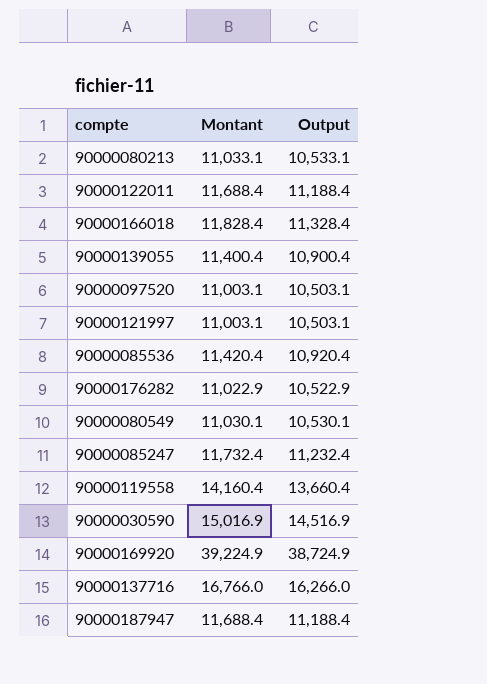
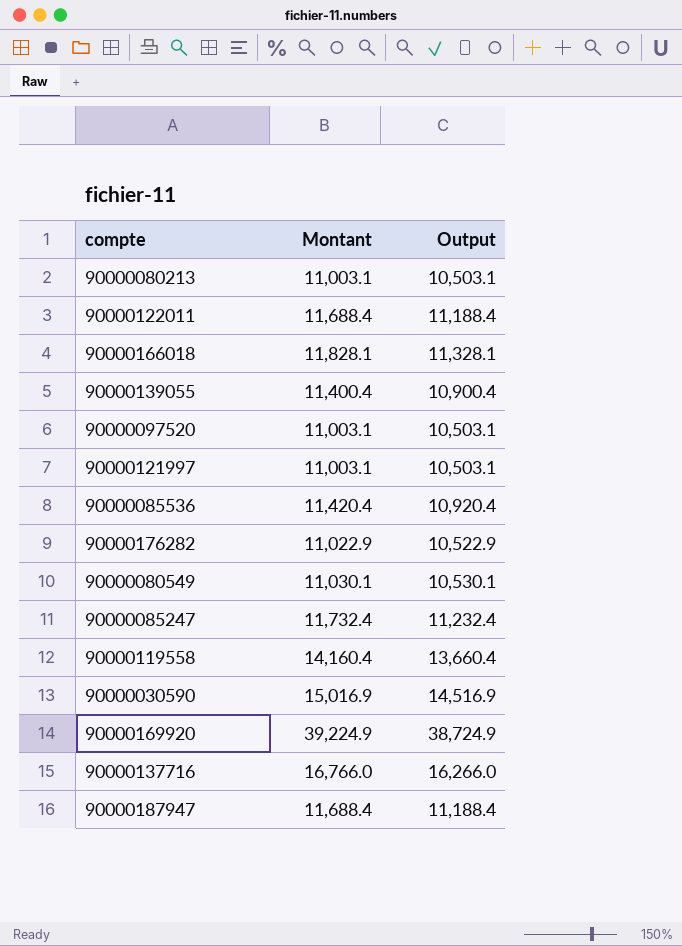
90000080213 | Montant: 11,033.1 -> 11,003.1
90000080213 | Output: 10,533.1 -> 10,503.1
90000166018 | Montant: 11,828.4 -> 11,828.1
90000166018 | Output: 11,328.4 -> 11,328.1

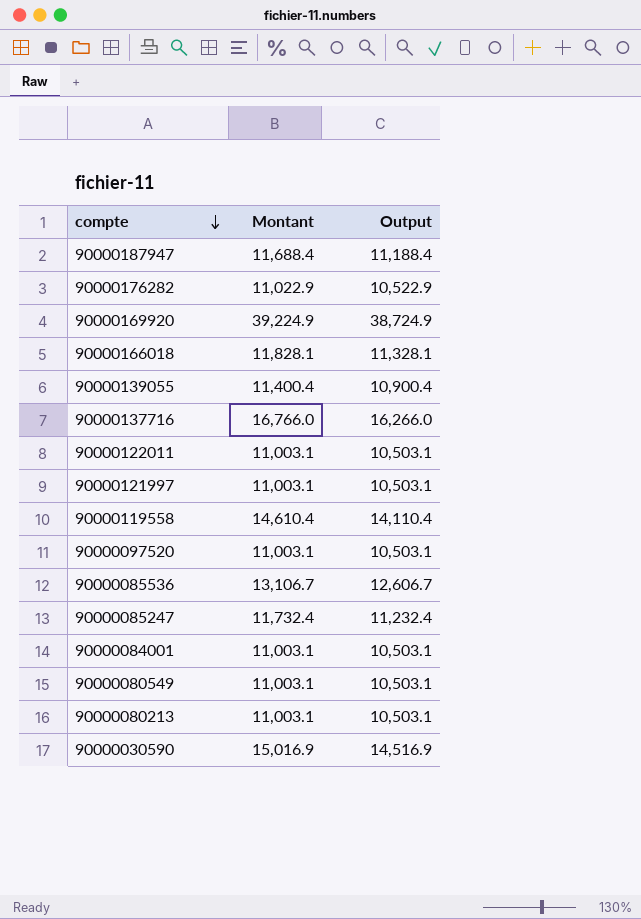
row order: none -> compte descending
90000122011 | Montant: 11,688.4 -> 11,003.1
90000122011 | Output: 11,188.4 -> 10,503.1
90000119558 | Montant: 14,160.4 -> 14,610.4
90000119558 | Output: 13,660.4 -> 14,110.4
90000085536 | Montant: 11,420.4 -> 13,106.7
90000085536 | Output: 10,920.4 -> 12,606.7
row 90000084001: none -> 11,003.1 | 10,503.1
90000080549 | Montant: 11,030.1 -> 11,003.1
90000080549 | Output: 10,530.1 -> 10,503.1

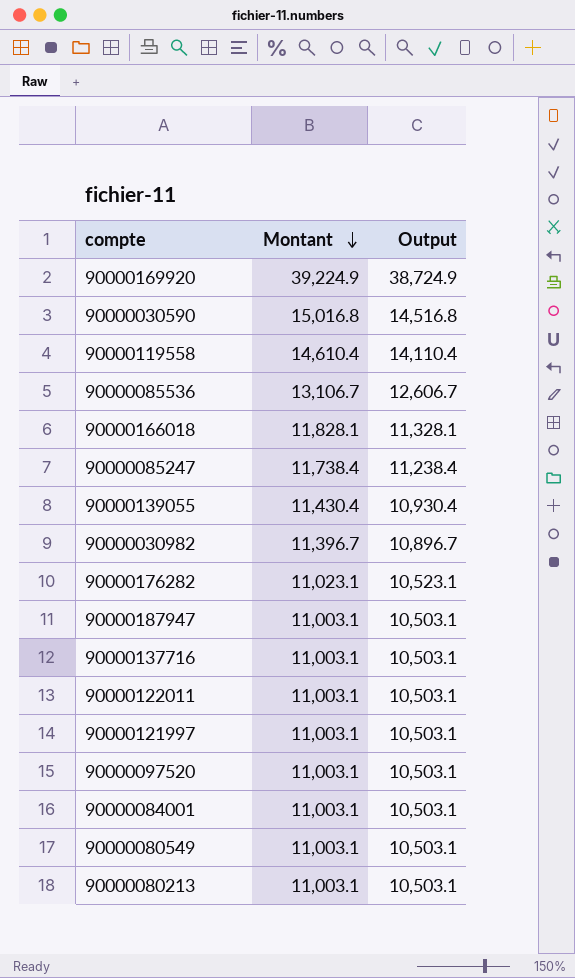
row order: compte descending -> Montant descending
90000030590 | Montant: 15,016.9 -> 15,016.8
90000030590 | Output: 14,516.9 -> 14,516.8
90000085247 | Montant: 11,732.4 -> 11,738.4
90000085247 | Output: 11,232.4 -> 11,238.4
90000139055 | Montant: 11,400.4 -> 11,430.4
90000139055 | Output: 10,900.4 -> 10,930.4
row 90000030982: none -> 11,396.7 | 10,896.7
90000176282 | Montant: 11,022.9 -> 11,023.1
90000176282 | Output: 10,522.9 -> 10,523.1
90000187947 | Montant: 11,688.4 -> 11,003.1
90000187947 | Output: 11,188.4 -> 10,503.1
90000137716 | Montant: 16,766.0 -> 11,003.1
90000137716 | Output: 16,266.0 -> 10,503.1

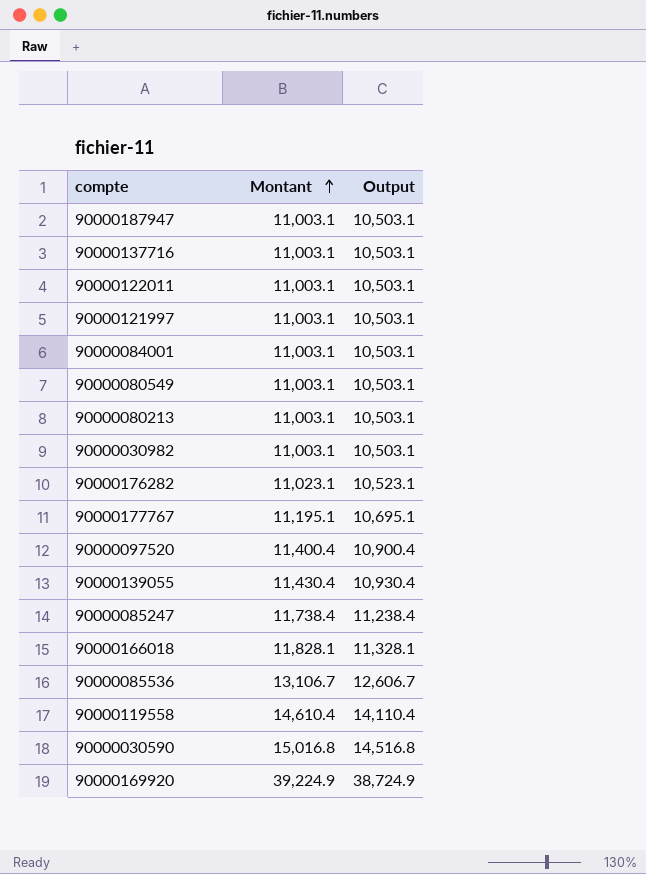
row order: Montant descending -> Montant ascending
90000030982 | Montant: 11,396.7 -> 11,003.1
90000030982 | Output: 10,896.7 -> 10,503.1
row 90000177767: none -> 11,195.1 | 10,695.1
90000097520 | Montant: 11,003.1 -> 11,400.4
90000097520 | Output: 10,503.1 -> 10,900.4

